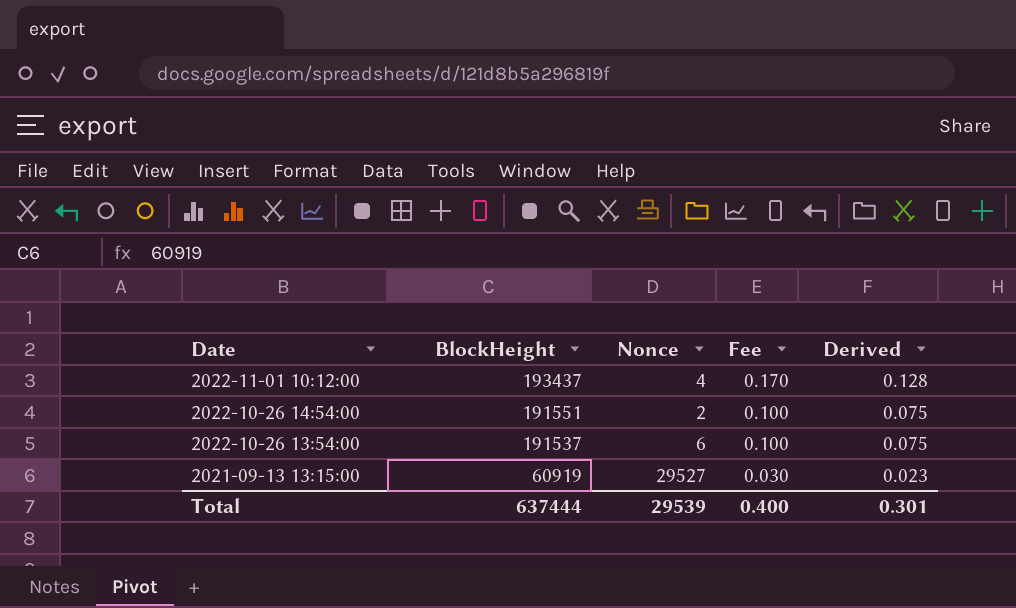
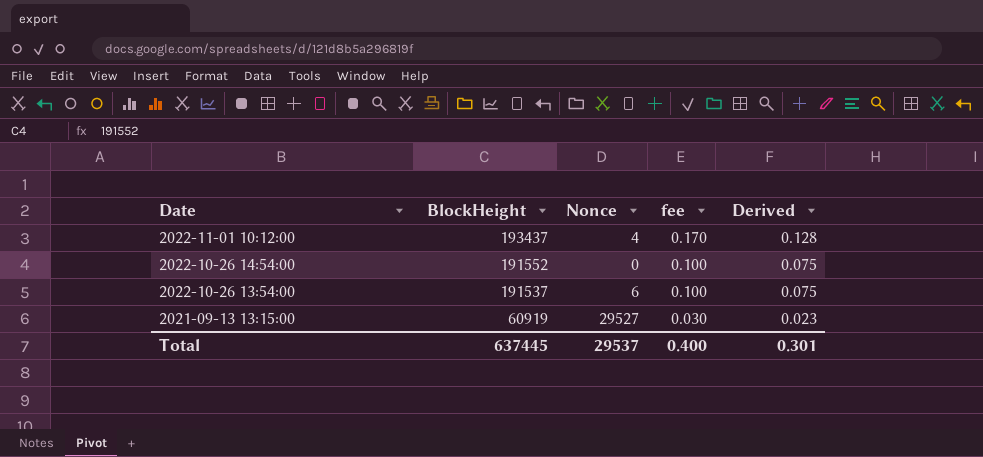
column name: Fee -> fee
2022-10-26 14:54:00 | BlockHeight: 191551 -> 191552
2022-10-26 14:54:00 | Nonce: 2 -> 0
Total | BlockHeight: 637444 -> 637445
Total | Nonce: 29539 -> 29537

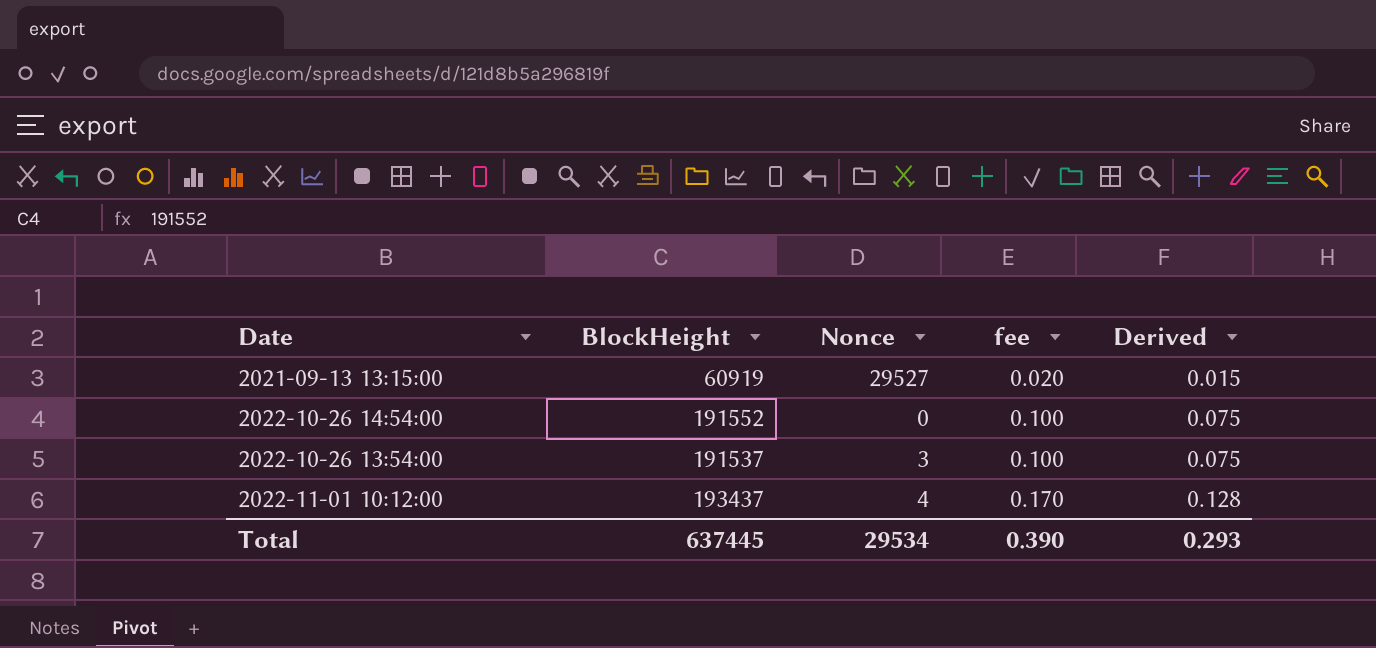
row order: Date descending -> fee ascending
2021-09-13 13:15:00 | fee: 0.030 -> 0.020
2021-09-13 13:15:00 | Derived: 0.023 -> 0.015
2022-10-26 13:54:00 | Nonce: 6 -> 3
Total | Nonce: 29537 -> 29534
Total | fee: 0.400 -> 0.390
Total | Derived: 0.301 -> 0.293

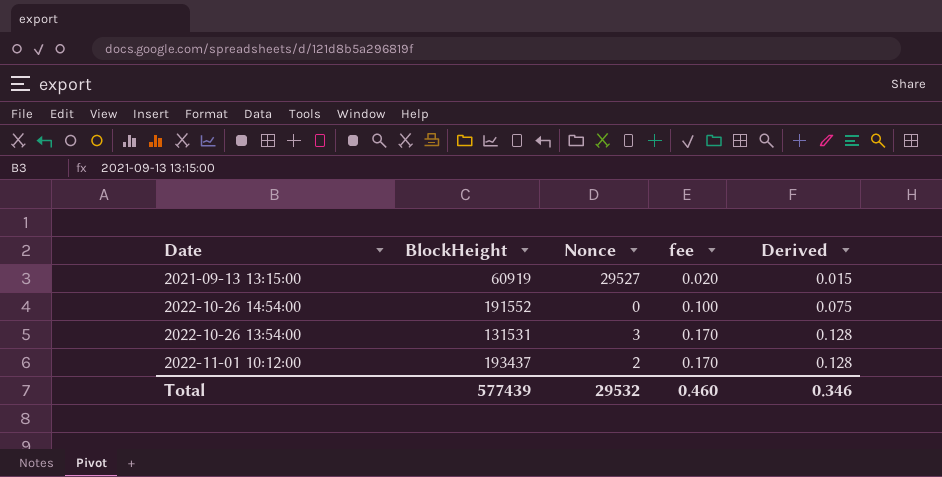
2022-10-26 13:54:00 | BlockHeight: 191537 -> 131531
2022-10-26 13:54:00 | fee: 0.100 -> 0.170
2022-10-26 13:54:00 | Derived: 0.075 -> 0.128
2022-11-01 10:12:00 | Nonce: 4 -> 2
Total | BlockHeight: 637445 -> 577439
Total | Nonce: 29534 -> 29532
Total | fee: 0.390 -> 0.460
Total | Derived: 0.293 -> 0.346

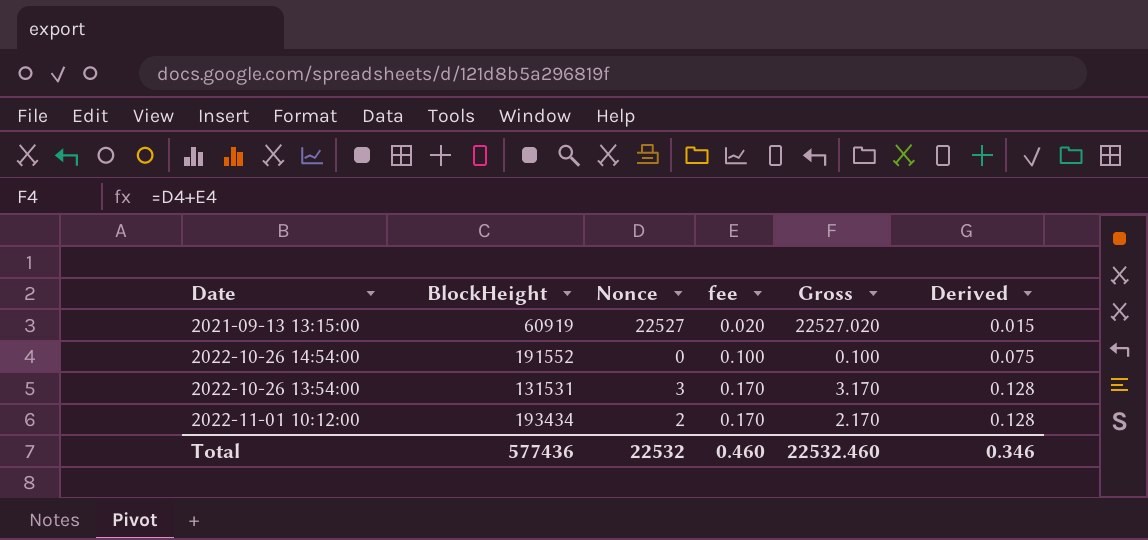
column Gross | formula: none -> [Nonce] + [fee]
2021-09-13 13:15:00 | Nonce: 29527 -> 22527
2022-11-01 10:12:00 | BlockHeight: 193437 -> 193434
Total | BlockHeight: 577439 -> 577436
Total | Nonce: 29532 -> 22532

